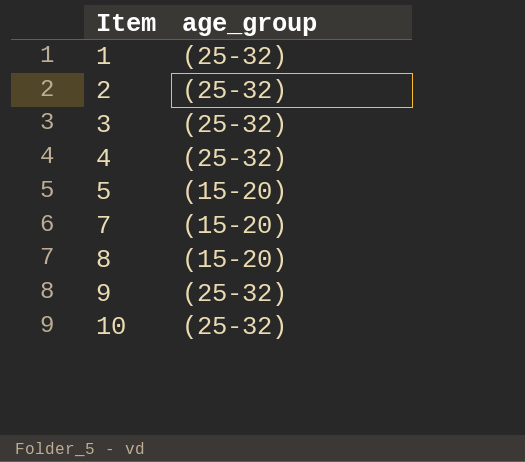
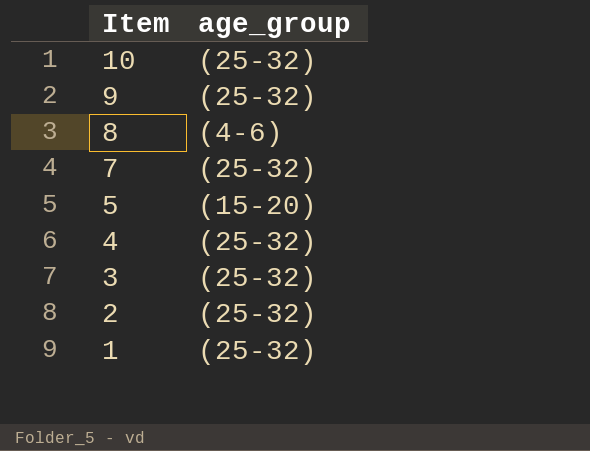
row order: Item ascending -> Item descending
8 | age_group: (15-20) -> (4-6)
7 | age_group: (15-20) -> (25-32)

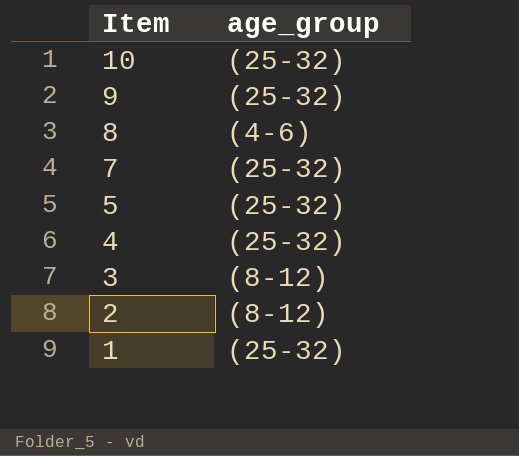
5 | age_group: (15-20) -> (25-32)
3 | age_group: (25-32) -> (8-12)
2 | age_group: (25-32) -> (8-12)

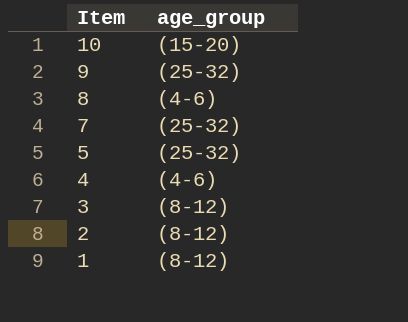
10 | age_group: (25-32) -> (15-20)
4 | age_group: (25-32) -> (4-6)
1 | age_group: (25-32) -> (8-12)

